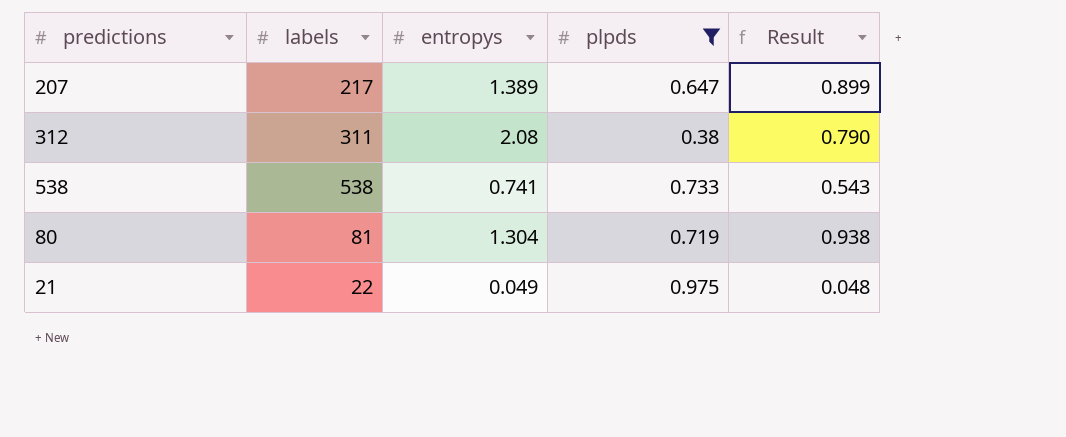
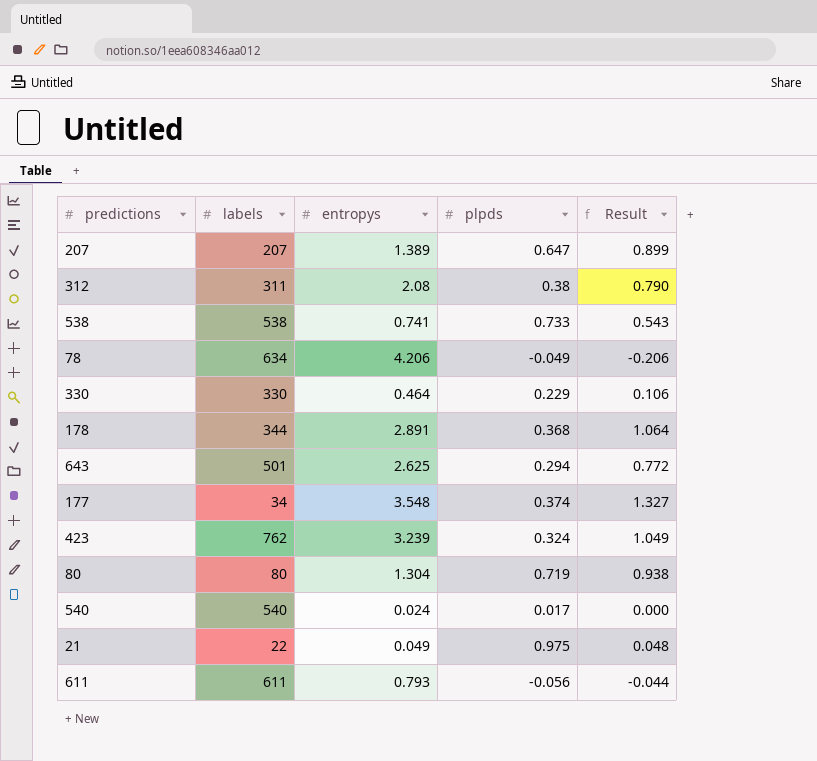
filter: plpds >= 0.38 -> none
207 | labels: 217 -> 207
80 | labels: 81 -> 80

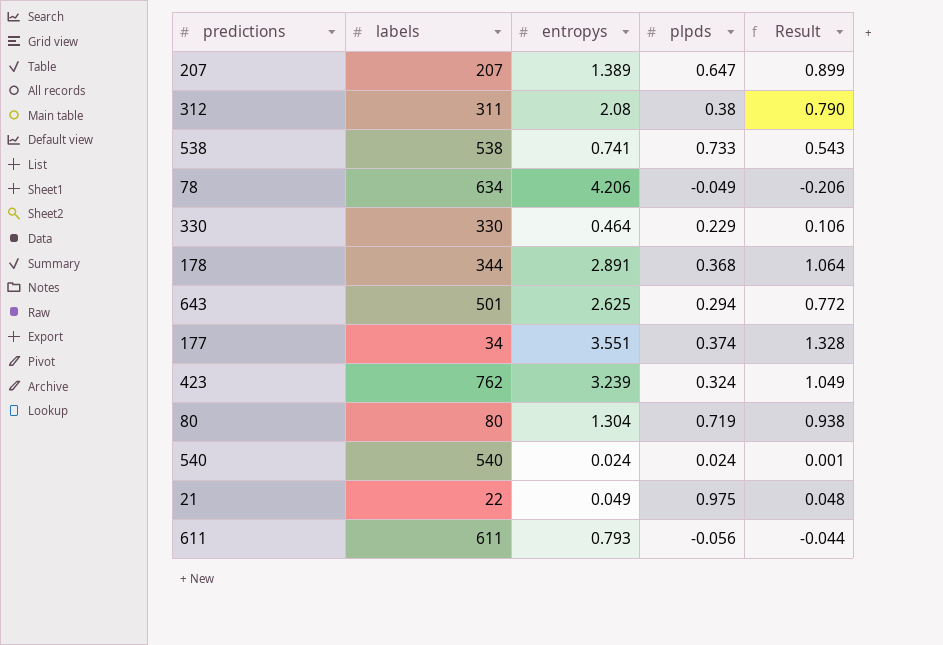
177 | entropys: 3.548 -> 3.551
177 | Result: 1.327 -> 1.328
540 | plpds: 0.017 -> 0.024
540 | Result: 0.000 -> 0.001

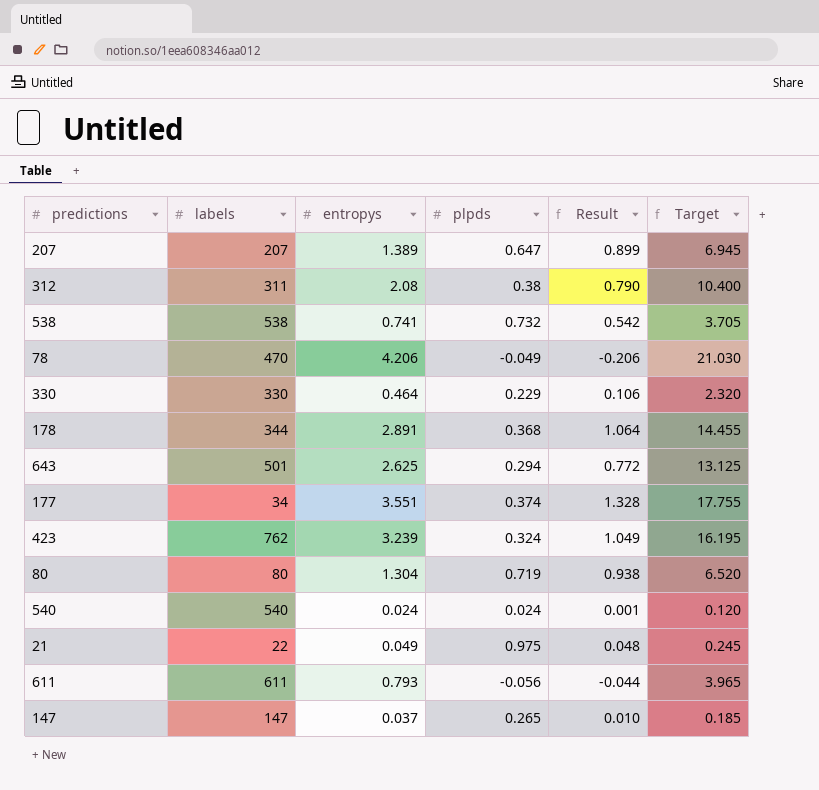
column Target | formula: none -> [entropys] * 5
538 | plpds: 0.733 -> 0.732
538 | Result: 0.543 -> 0.542
78 | labels: 634 -> 470
row 147: none -> 147 | 0.037 | 0.265 | 0.010 | 0.185

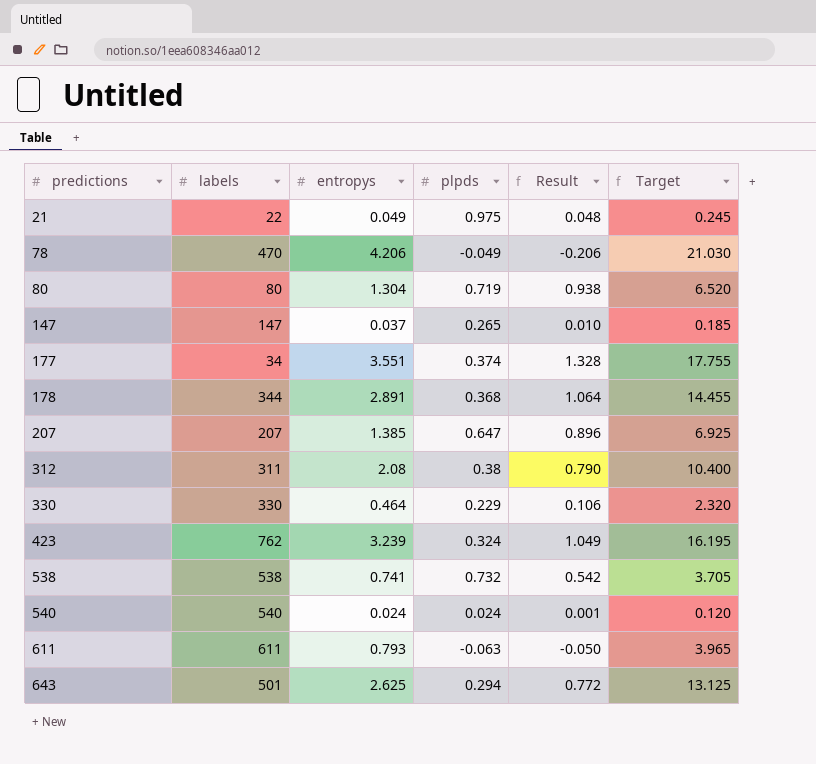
row order: none -> predictions ascending
207 | entropys: 1.389 -> 1.385
207 | Result: 0.899 -> 0.896
207 | Target: 6.945 -> 6.925
611 | plpds: -0.056 -> -0.063
611 | Result: -0.044 -> -0.050

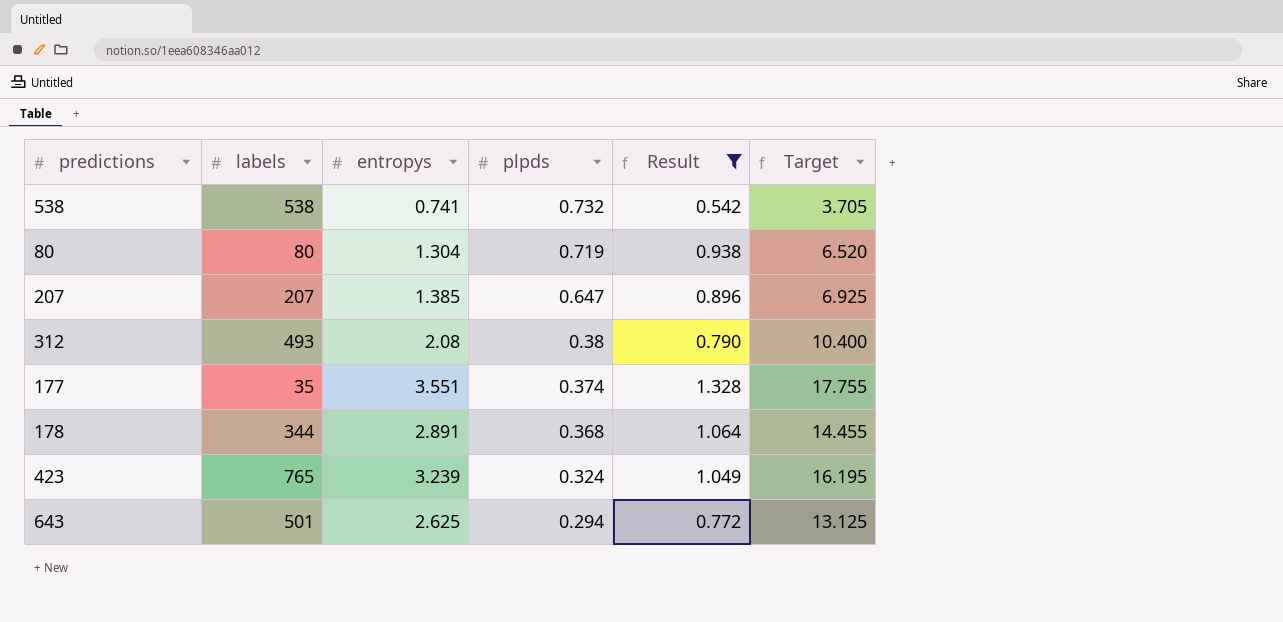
filter: none -> Result >= 0.542
row order: predictions ascending -> plpds descending
312 | labels: 311 -> 493
177 | labels: 34 -> 35
423 | labels: 762 -> 765

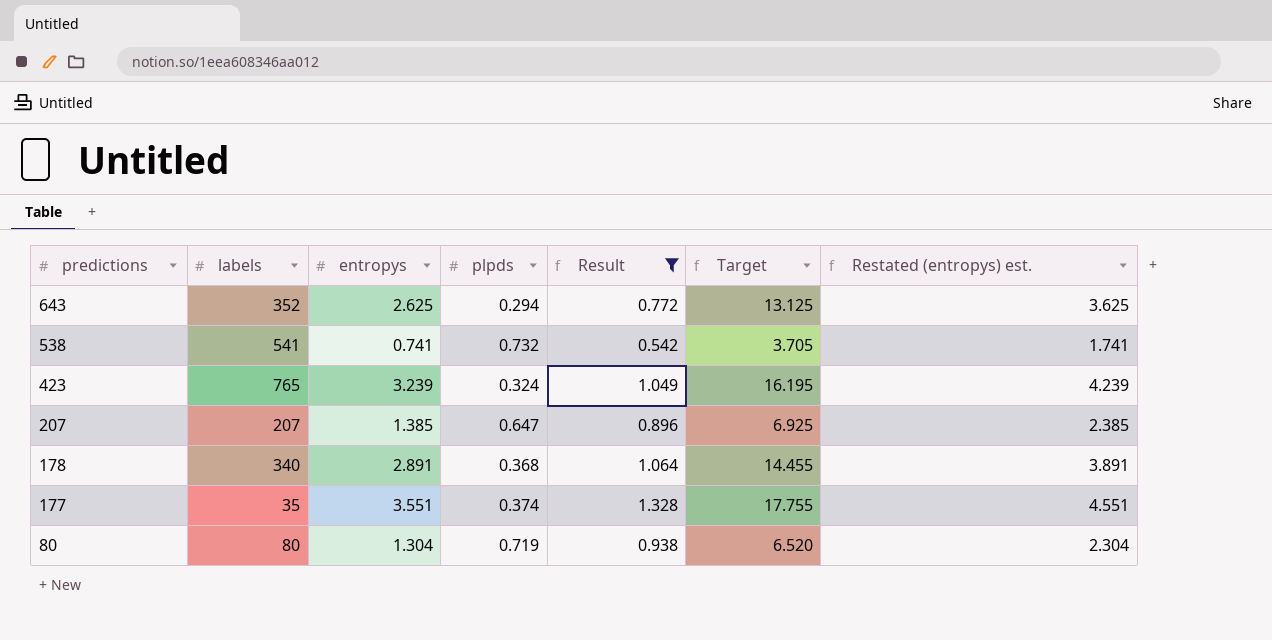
row order: plpds descending -> predictions descending
column Restated (entropys) est. | formula: none -> [entropys] + 1
row 312: 493 | 2.08 | 0.38 | 0.790 | 10.400 -> none
643 | labels: 501 -> 352
538 | labels: 538 -> 541
178 | labels: 344 -> 340

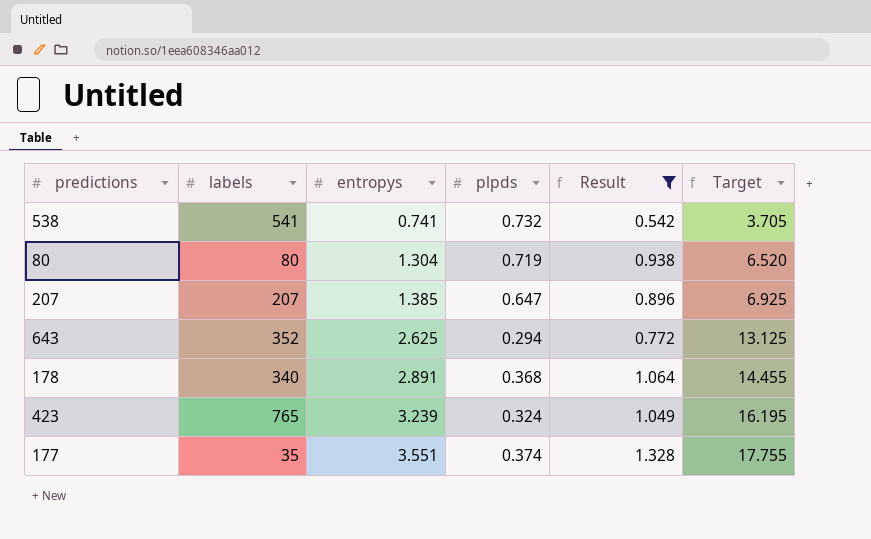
row order: predictions descending -> entropys ascending
column Restated (entropys) est. | formula: [entropys] + 1 -> none

